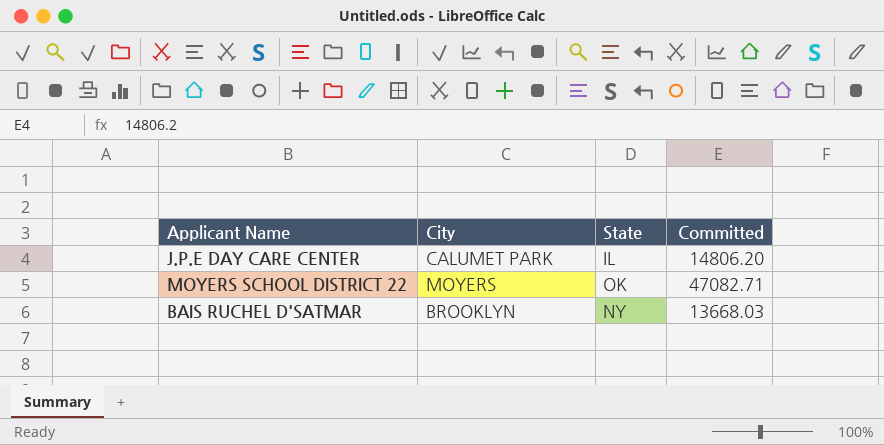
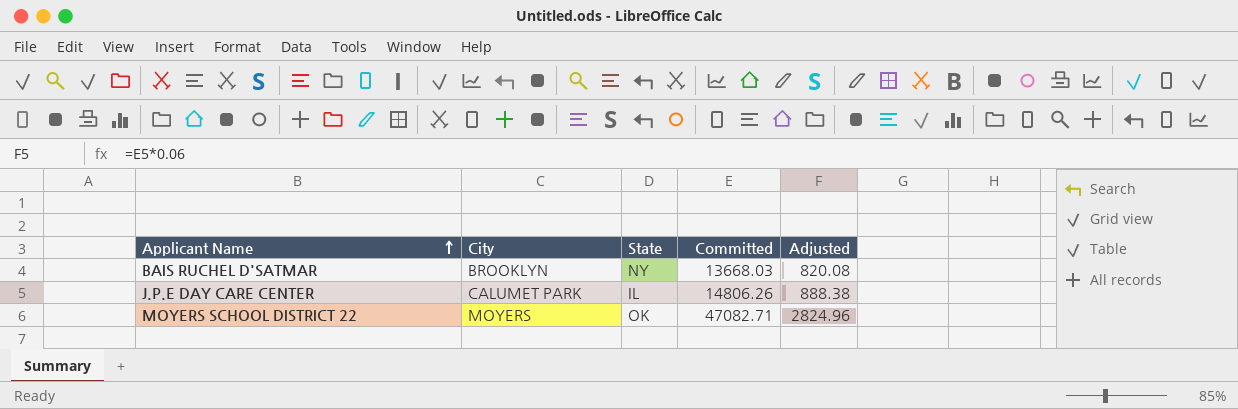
row order: none -> Applicant Name ascending
column Adjusted | formula: none -> [Committed] * 0.06
J.P.E DAY CARE CENTER | Committed: 14806.20 -> 14806.26

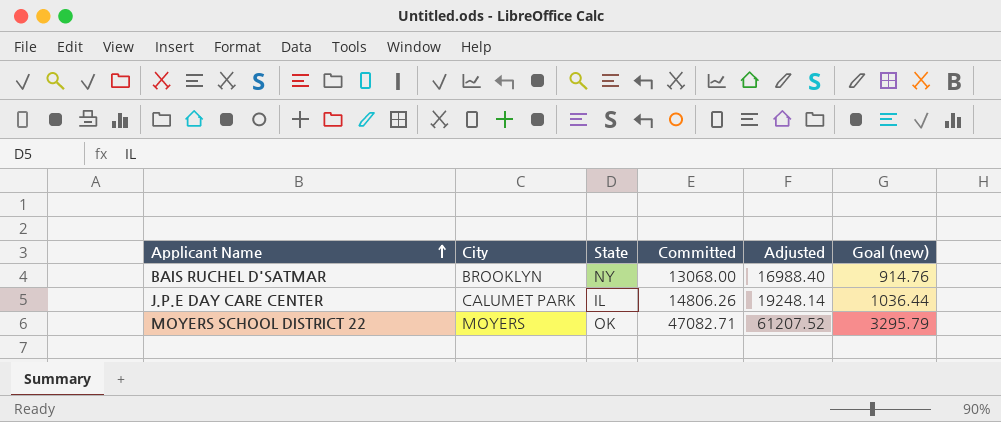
column Adjusted | formula: [Committed] * 0.06 -> [Committed] * 1.3
column Goal (new) | formula: none -> [Committed] * 0.07
BAIS RUCHEL D'SATMAR | Committed: 13668.03 -> 13068.00

